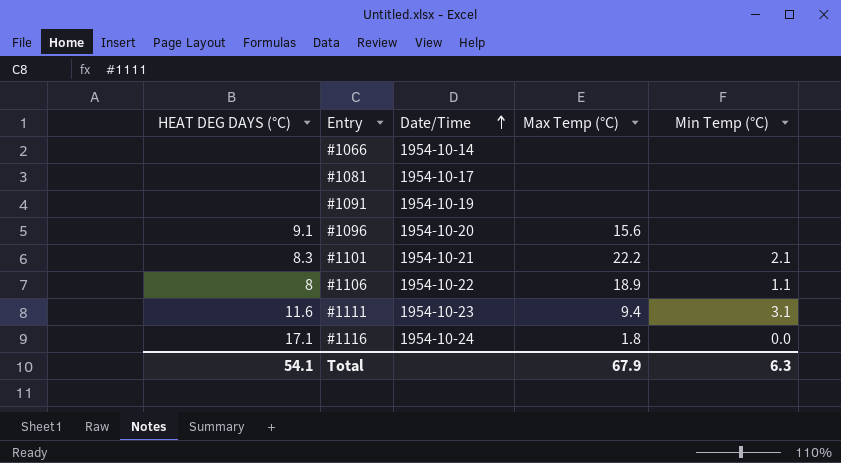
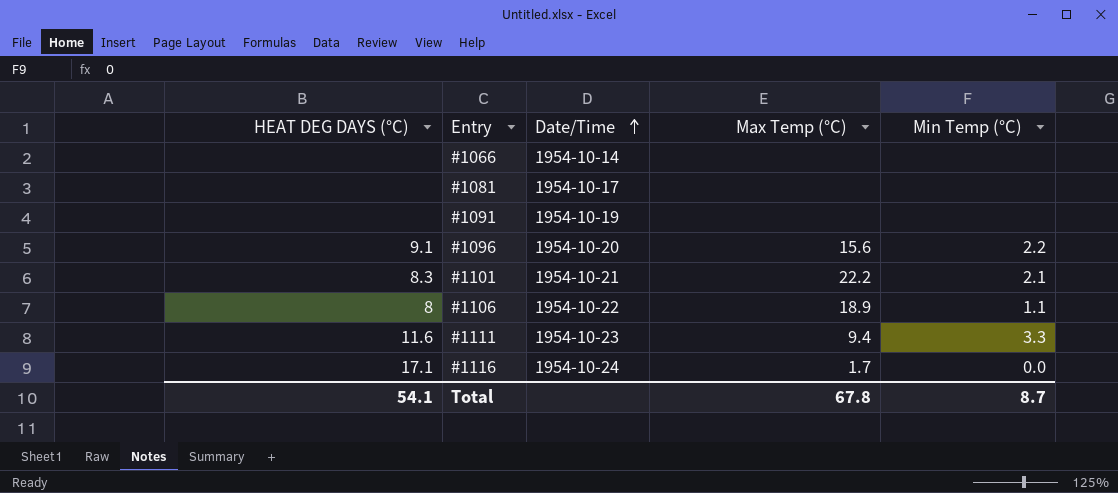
#1096 | Min Temp (°C): none -> 2.2
#1111 | Min Temp (°C): 3.1 -> 3.3
#1116 | Max Temp (°C): 1.8 -> 1.7
Total | Max Temp (°C): 67.9 -> 67.8
Total | Min Temp (°C): 6.3 -> 8.7

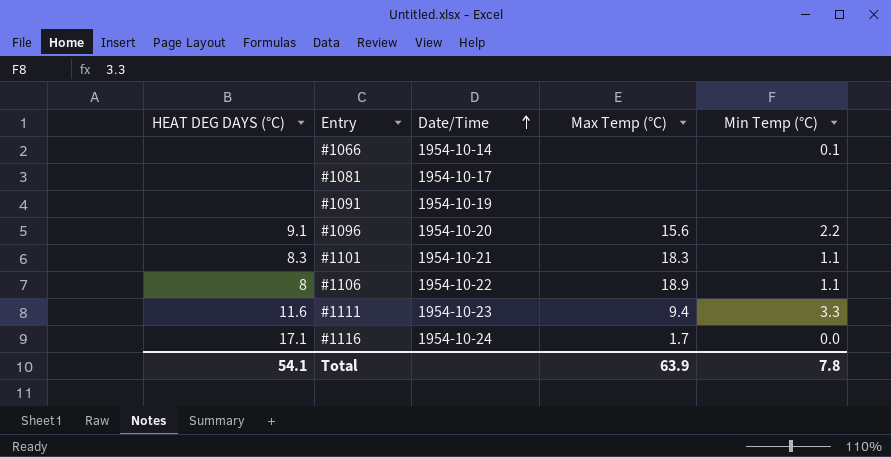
#1066 | Min Temp (°C): none -> 0.1
#1101 | Max Temp (°C): 22.2 -> 18.3
#1101 | Min Temp (°C): 2.1 -> 1.1
Total | Max Temp (°C): 67.8 -> 63.9
Total | Min Temp (°C): 8.7 -> 7.8

